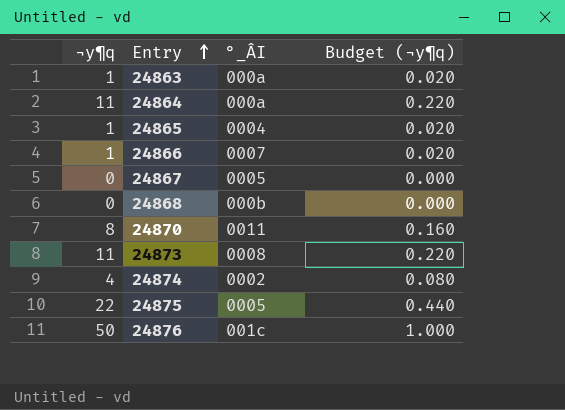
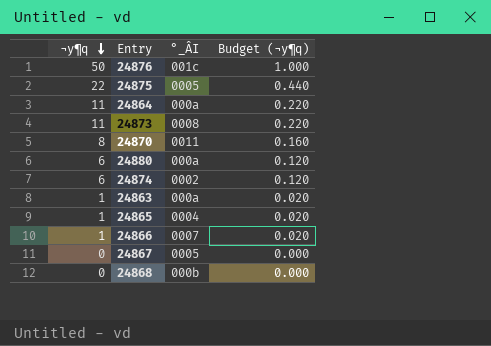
row order: Entry ascending -> ¬y¶q descending
row 24880: none -> 6 | 000a | 0.120
24874 | ¬y¶q: 4 -> 6
24874 | Budget (¬y¶q): 0.080 -> 0.120

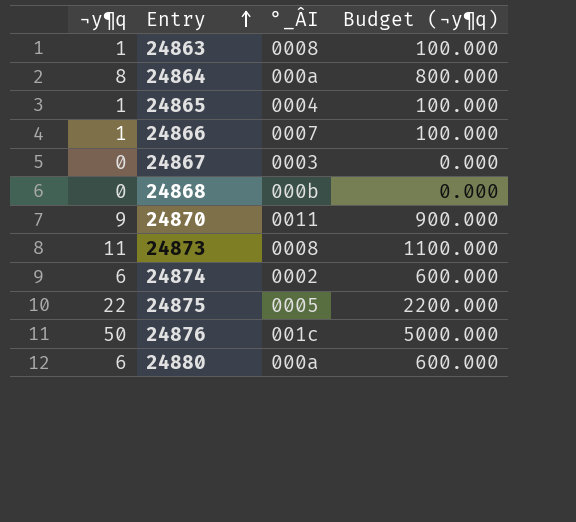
row order: ¬y¶q descending -> Entry ascending
column Budget (¬y¶q) | formula: [¬y¶q] * 0.02 -> [¬y¶q] * 100
24863 | °_ÂI: 000a -> 0008
24864 | ¬y¶q: 11 -> 8
24867 | °_ÂI: 0005 -> 0003
24870 | ¬y¶q: 8 -> 9

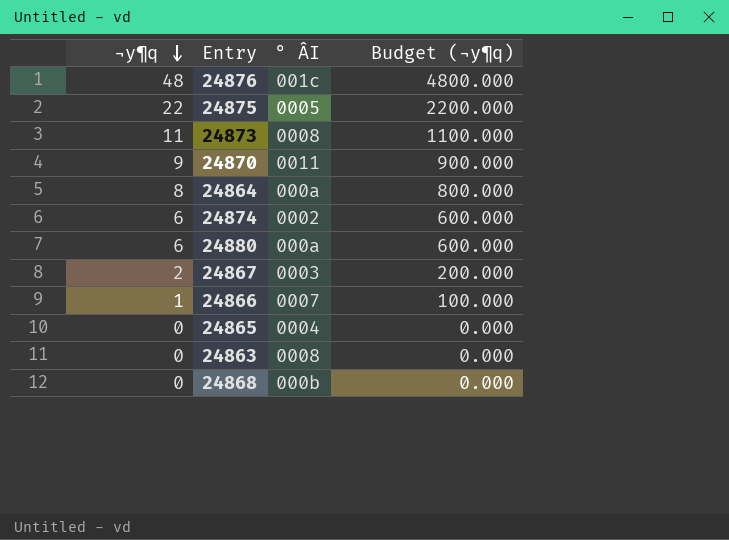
row order: Entry ascending -> ¬y¶q descending
column name: °_ÂI -> ° ÂI
24876 | ¬y¶q: 50 -> 48
24876 | Budget (¬y¶q): 5000.000 -> 4800.000
24867 | ¬y¶q: 0 -> 2
24867 | Budget (¬y¶q): 0.000 -> 200.000
24865 | ¬y¶q: 1 -> 0
24865 | Budget (¬y¶q): 100.000 -> 0.000
24863 | ¬y¶q: 1 -> 0
24863 | Budget (¬y¶q): 100.000 -> 0.000

